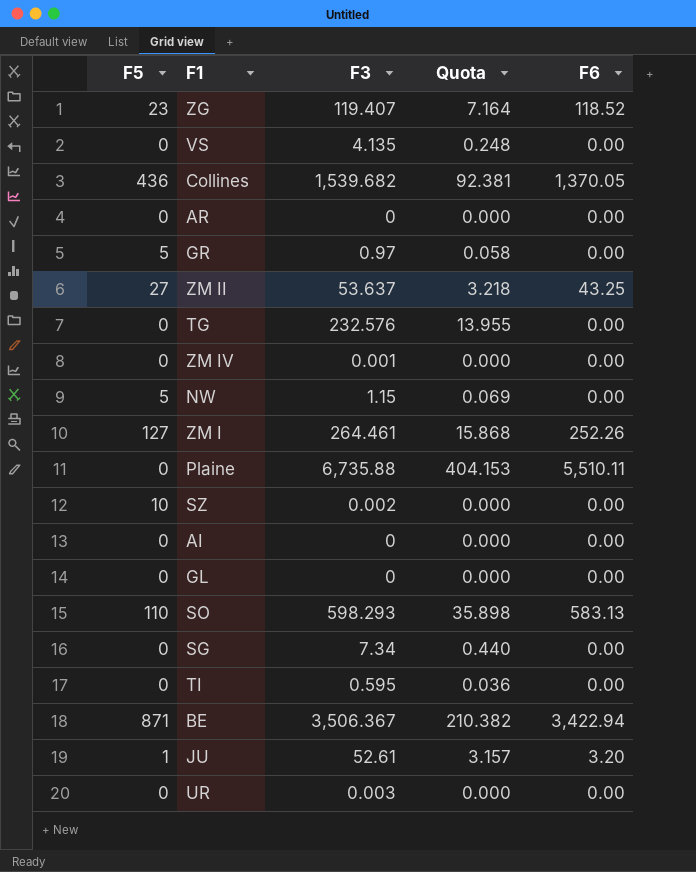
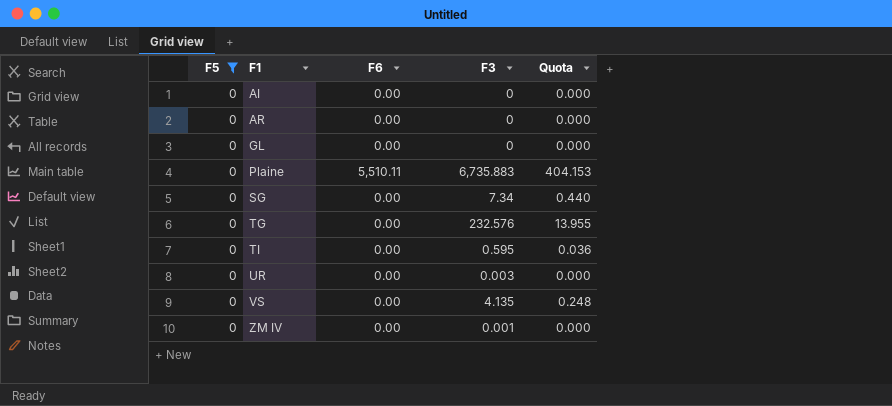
filter: none -> F5 = 0
row order: none -> F1 ascending
column F6 | position: 5 -> 3
Plaine | F3: 6,735.88 -> 6,735.883

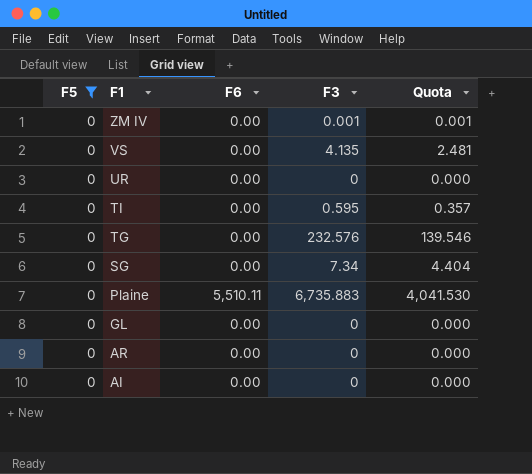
row order: F1 ascending -> F1 descending
column Quota | formula: [F3] * 0.06 -> [F3] * 0.6
UR | F3: 0.003 -> 0

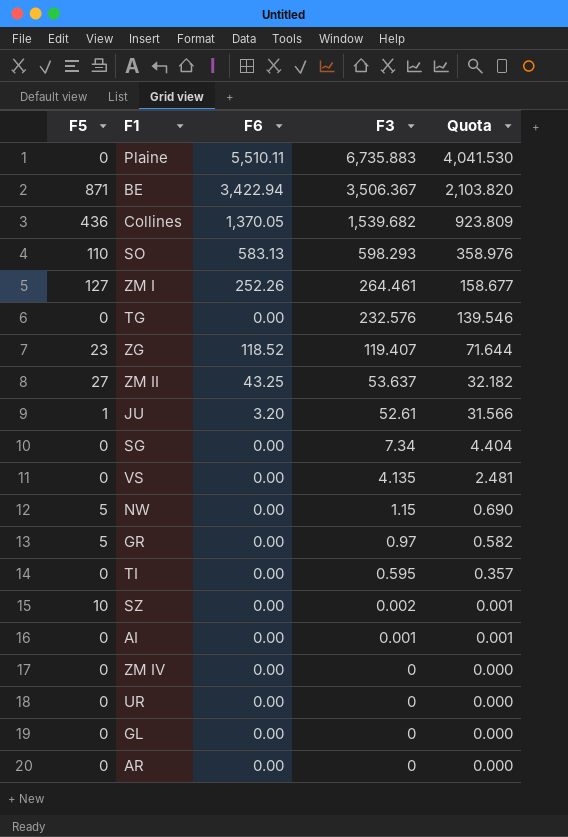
filter: F5 = 0 -> none
row order: F1 descending -> F3 descending
AI | F3: 0 -> 0.001
AI | Quota: 0.000 -> 0.001
ZM IV | F3: 0.001 -> 0
ZM IV | Quota: 0.001 -> 0.000

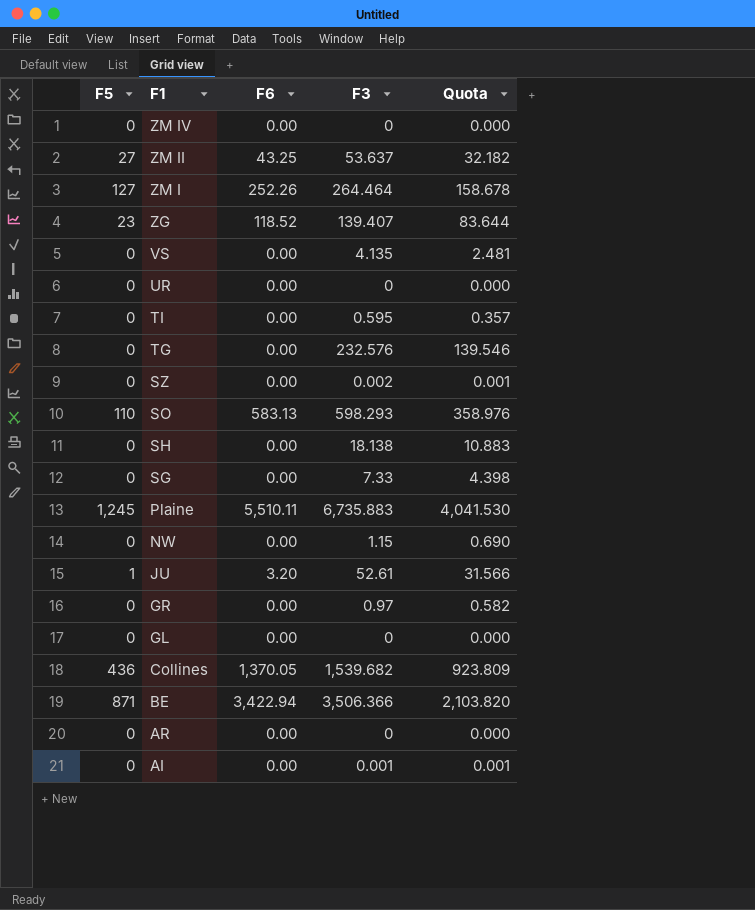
row order: F3 descending -> F1 descending
ZM I | F3: 264.461 -> 264.464
ZM I | Quota: 158.677 -> 158.678
ZG | F3: 119.407 -> 139.407
ZG | Quota: 71.644 -> 83.644
SZ | F5: 10 -> 0
row SH: none -> 0 | 0.00 | 18.138 | 10.883
SG | F3: 7.34 -> 7.33
SG | Quota: 4.404 -> 4.398
Plaine | F5: 0 -> 1,245
NW | F5: 5 -> 0
GR | F5: 5 -> 0
BE | F3: 3,506.367 -> 3,506.366

